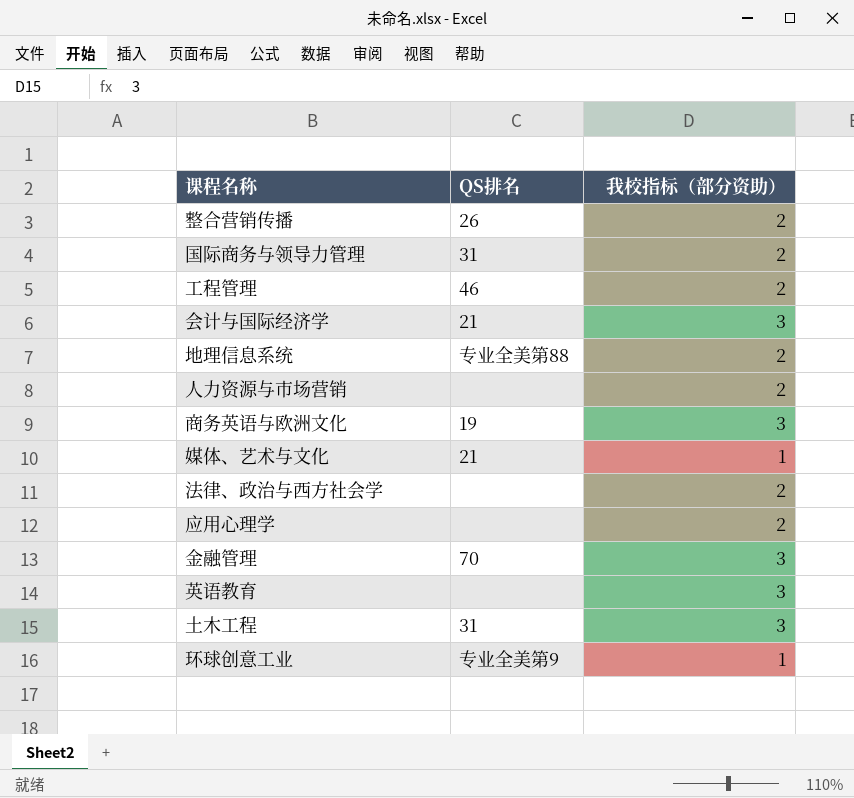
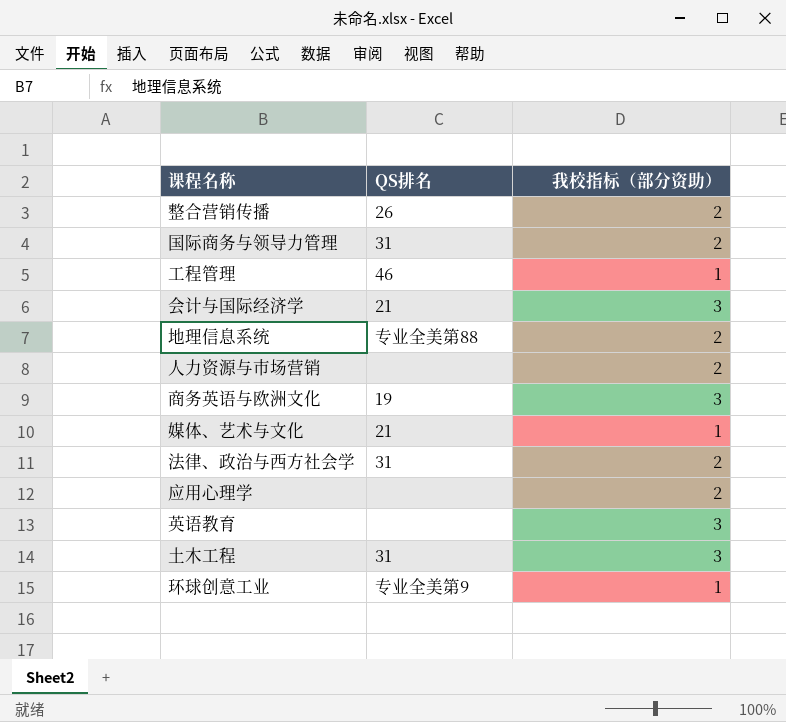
row 金融管理: 70 | 3 -> none
工程管理 | 我校指标（部分资助）: 2 -> 1
法律、政治与西方社会学 | QS排名: none -> 31

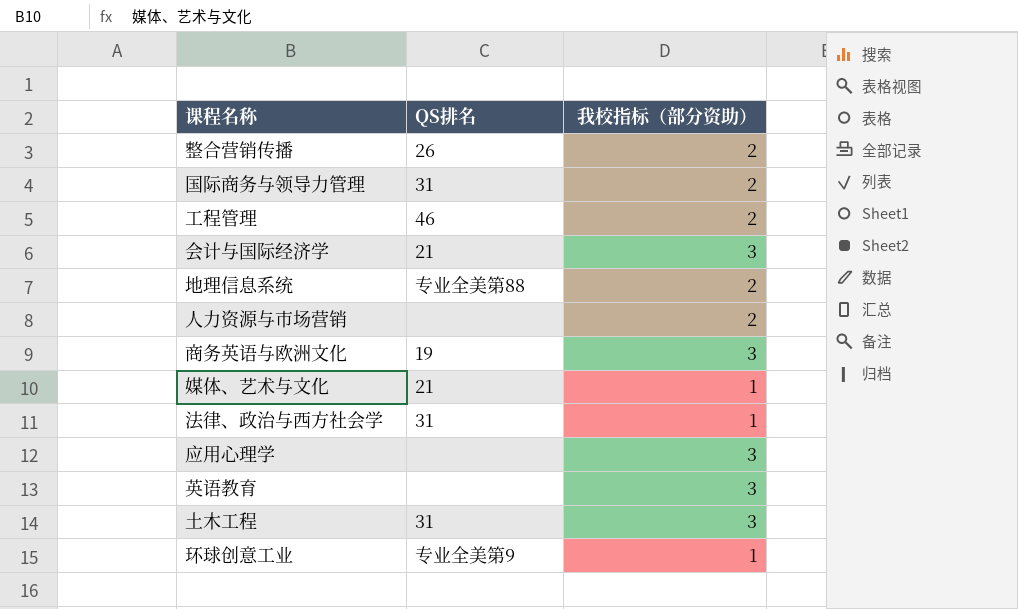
工程管理 | 我校指标（部分资助）: 1 -> 2
法律、政治与西方社会学 | 我校指标（部分资助）: 2 -> 1
应用心理学 | 我校指标（部分资助）: 2 -> 3

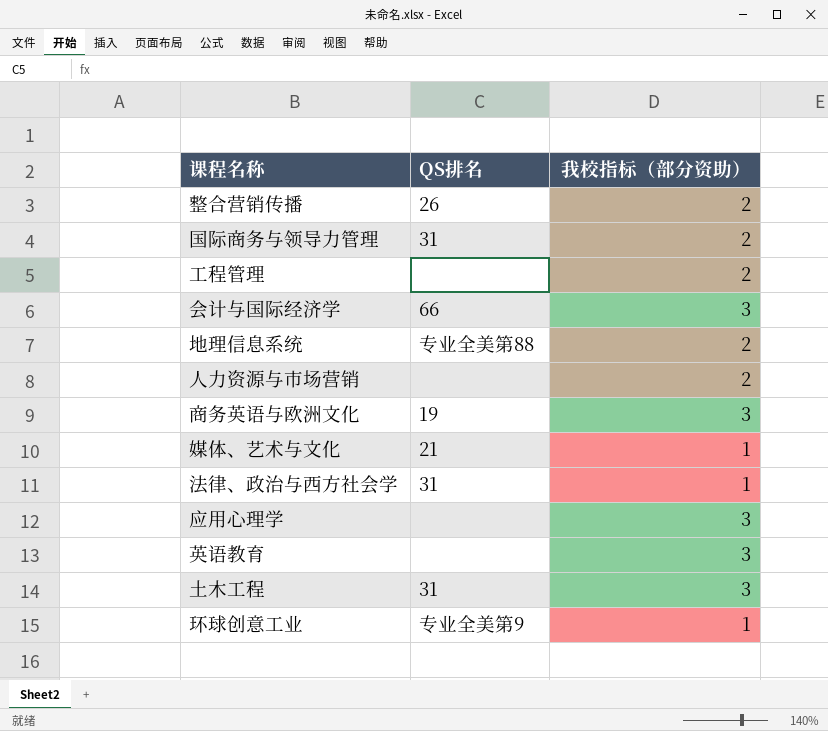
工程管理 | QS排名: 46 -> none
会计与国际经济学 | QS排名: 21 -> 66

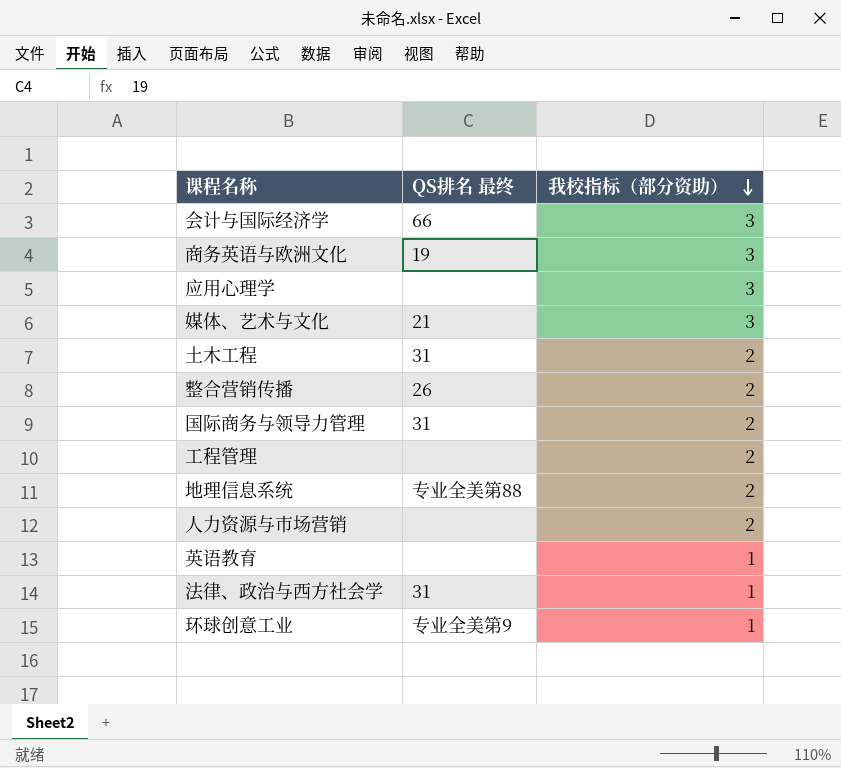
row order: none -> 我校指标（部分资助） descending
column name: QS排名 -> QS排名 最终
媒体、艺术与文化 | 我校指标（部分资助）: 1 -> 3
土木工程 | 我校指标（部分资助）: 3 -> 2
英语教育 | 我校指标（部分资助）: 3 -> 1

